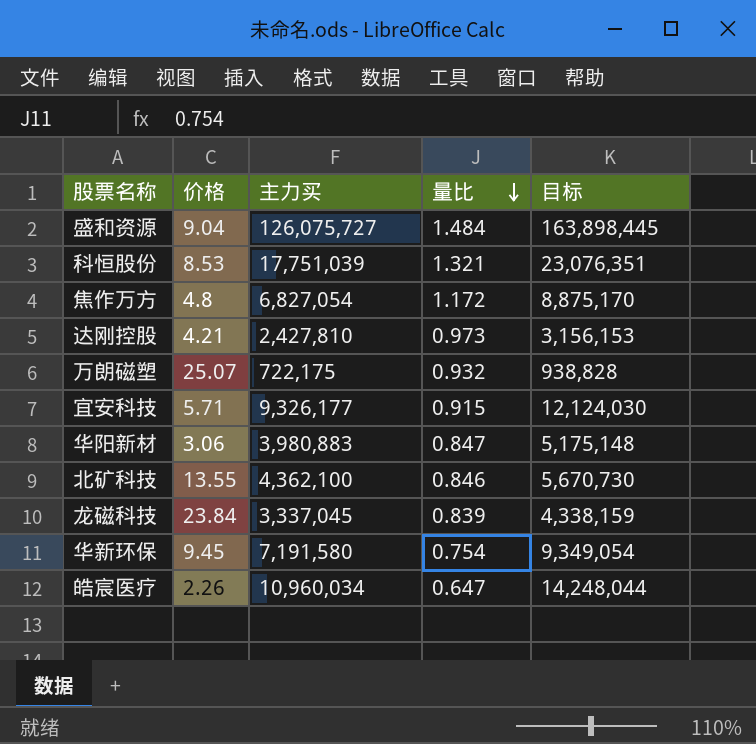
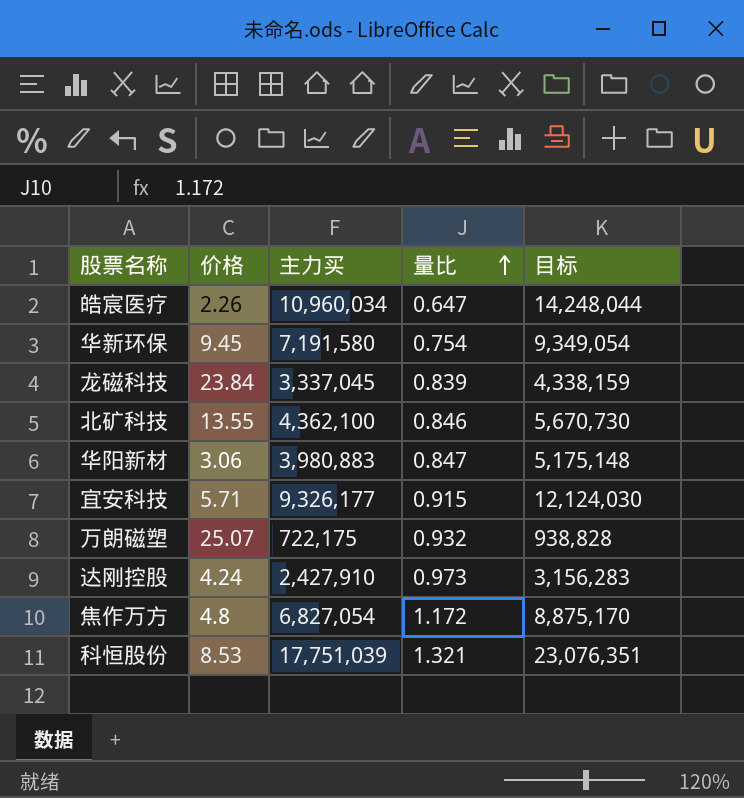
row order: 量比 descending -> 量比 ascending
row 盛和资源: 9.04 | 126,075,727 | 1.484 | 163,898,445 -> none
达刚控股 | 价格: 4.21 -> 4.24
达刚控股 | 主力买: 2,427,810 -> 2,427,910
达刚控股 | 目标: 3,156,153 -> 3,156,283

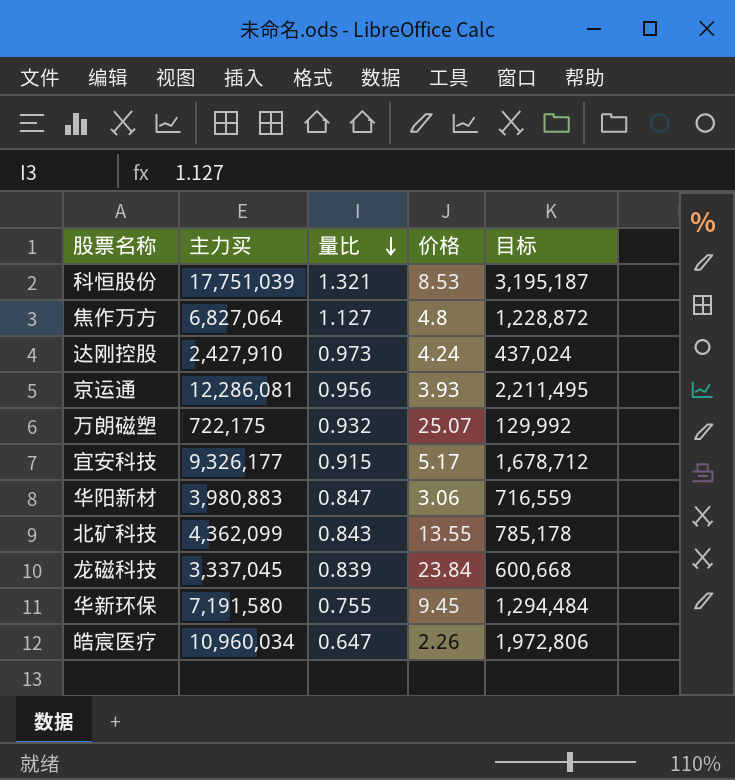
row order: 量比 ascending -> 量比 descending
column 价格 | position: 2 -> 4
column 目标 | formula: [主力买] * 1.3 -> [主力买] * 0.18
焦作万方 | 主力买: 6,827,054 -> 6,827,064
焦作万方 | 量比: 1.172 -> 1.127
row 京运通: none -> 12,286,081 | 0.956 | 3.93 | 2,211,495
宜安科技 | 价格: 5.71 -> 5.17
北矿科技 | 主力买: 4,362,100 -> 4,362,099
北矿科技 | 量比: 0.846 -> 0.843
华新环保 | 量比: 0.754 -> 0.755

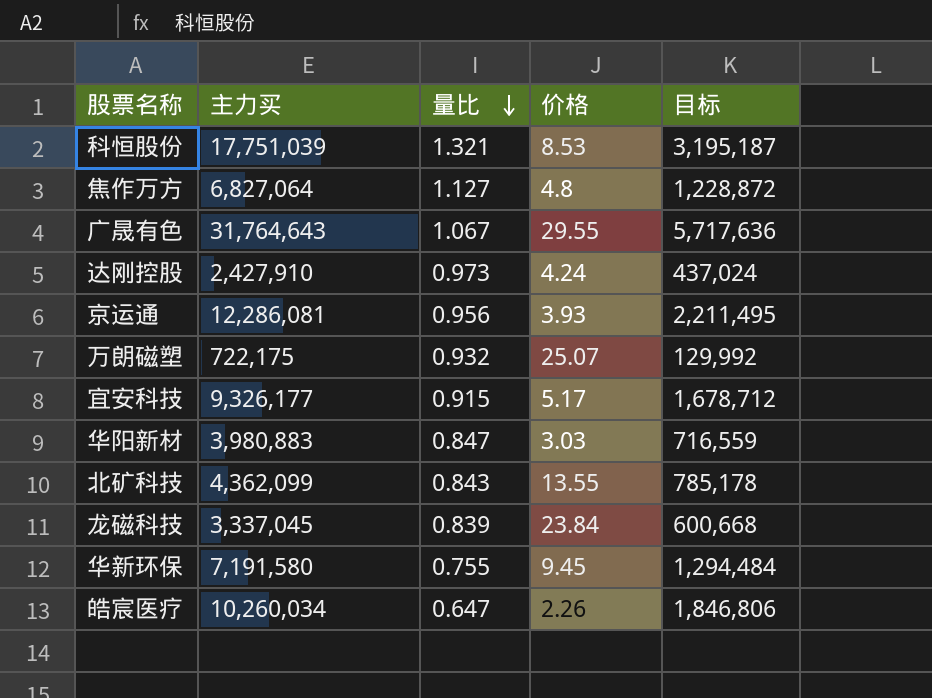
row 广晟有色: none -> 31,764,643 | 1.067 | 29.55 | 5,717,636
华阳新材 | 价格: 3.06 -> 3.03
皓宸医疗 | 主力买: 10,960,034 -> 10,260,034
皓宸医疗 | 目标: 1,972,806 -> 1,846,806

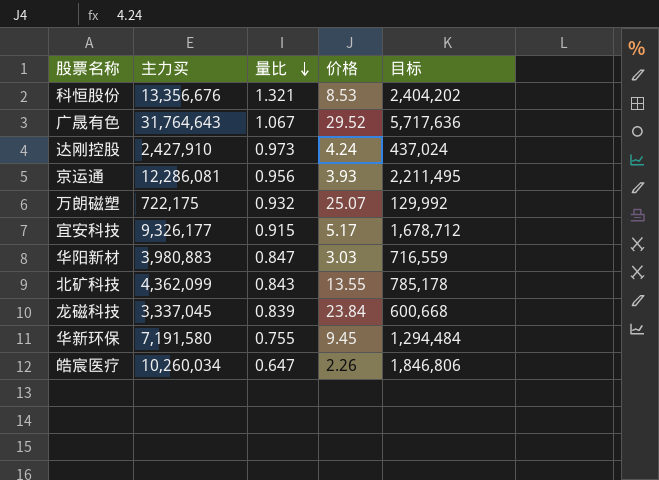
row 焦作万方: 6,827,064 | 1.127 | 4.8 | 1,228,872 -> none
科恒股份 | 主力买: 17,751,039 -> 13,356,676
科恒股份 | 目标: 3,195,187 -> 2,404,202
广晟有色 | 价格: 29.55 -> 29.52

